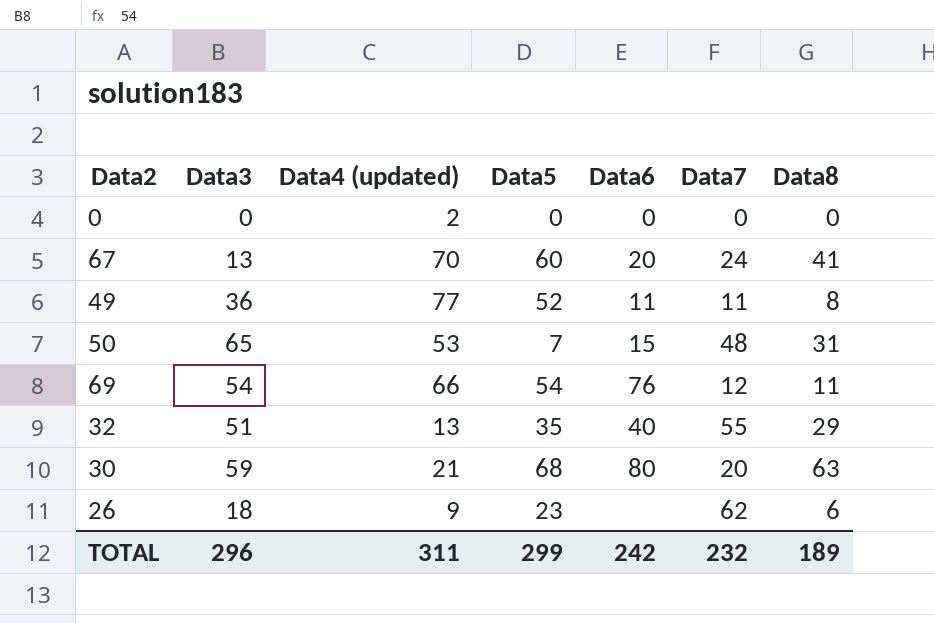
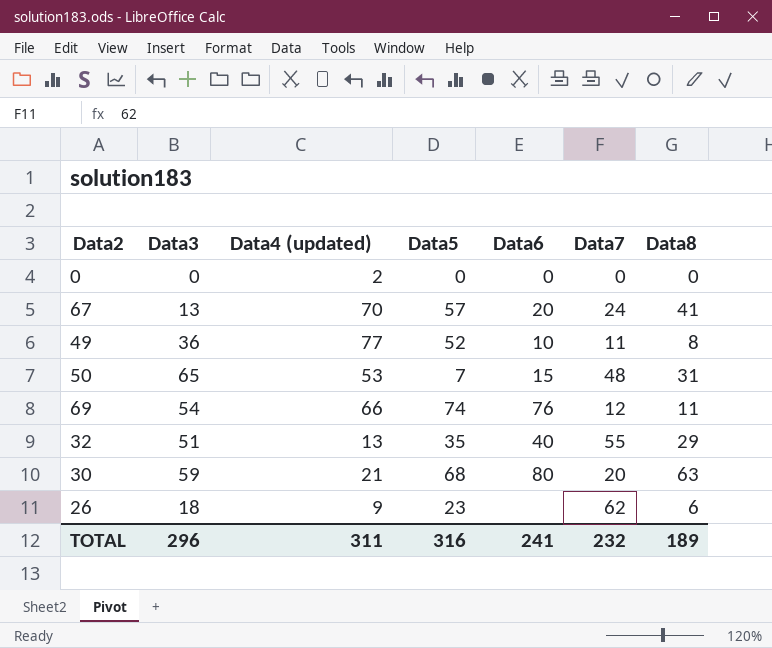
67 | Data5: 60 -> 57
49 | Data6: 11 -> 10
69 | Data5: 54 -> 74
TOTAL | Data5: 299 -> 316
TOTAL | Data6: 242 -> 241

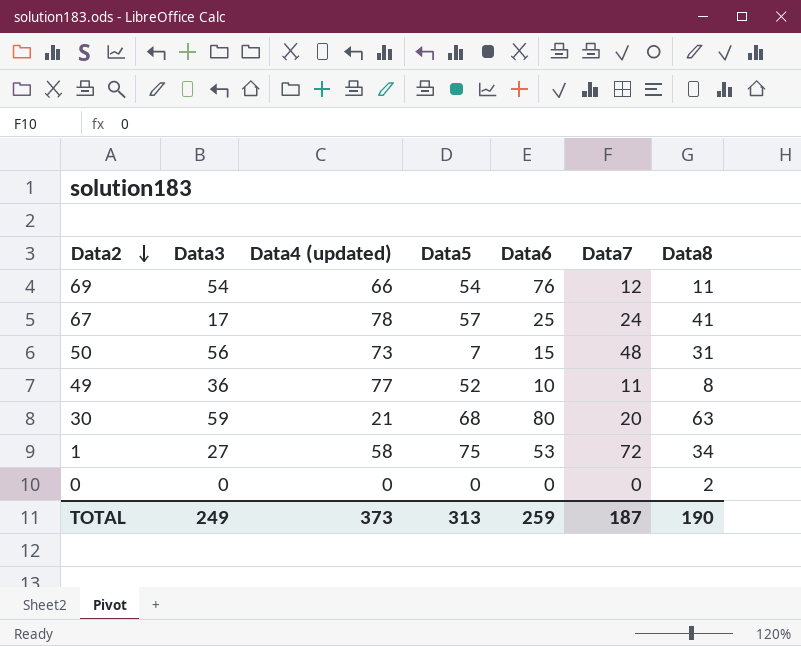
row order: none -> Data2 descending
row 32: 51 | 13 | 35 | 40 | 55 | 29 -> none
row 26: 18 | 9 | 23 | none | 62 | 6 -> none
69 | Data5: 74 -> 54
67 | Data3: 13 -> 17
67 | Data4 (updated): 70 -> 78
67 | Data6: 20 -> 25
50 | Data3: 65 -> 56
50 | Data4 (updated): 53 -> 73
row 1: none -> 27 | 58 | 75 | 53 | 72 | 34
0 | Data4 (updated): 2 -> 0
0 | Data8: 0 -> 2
TOTAL | Data3: 296 -> 249
TOTAL | Data4 (updated): 311 -> 373
TOTAL | Data5: 316 -> 313
TOTAL | Data6: 241 -> 259
TOTAL | Data7: 232 -> 187
TOTAL | Data8: 189 -> 190

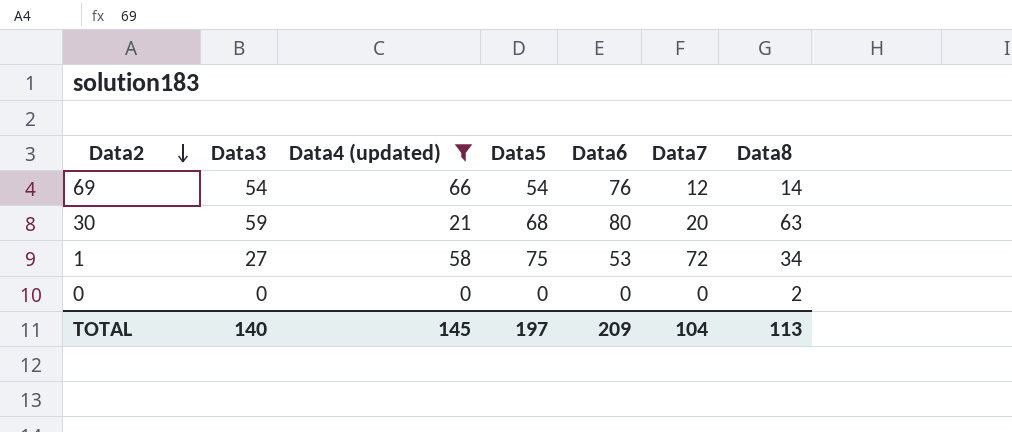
filter: none -> Data4 (updated) <= 66
69 | Data8: 11 -> 14
TOTAL | Data3: 249 -> 140
TOTAL | Data4 (updated): 373 -> 145
TOTAL | Data5: 313 -> 197
TOTAL | Data6: 259 -> 209
TOTAL | Data7: 187 -> 104
TOTAL | Data8: 190 -> 113

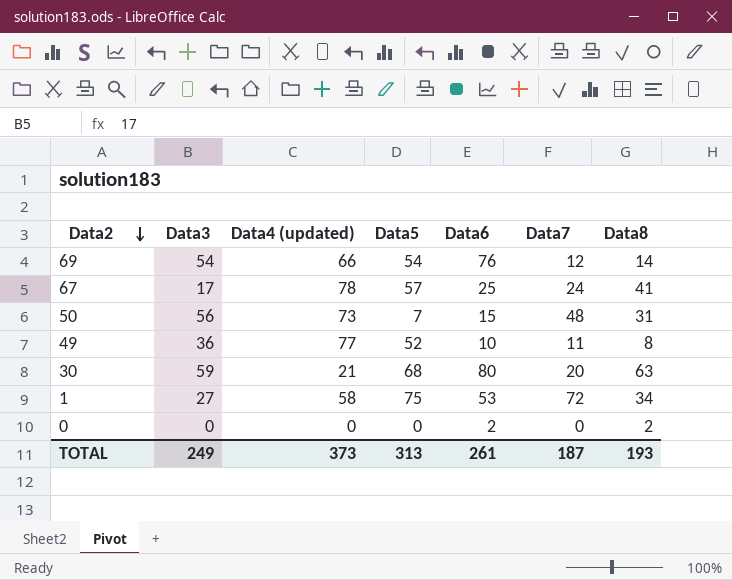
filter: Data4 (updated) <= 66 -> none
0 | Data6: 0 -> 2
TOTAL | Data3: 140 -> 249
TOTAL | Data4 (updated): 145 -> 373
TOTAL | Data5: 197 -> 313
TOTAL | Data6: 209 -> 261
TOTAL | Data7: 104 -> 187
TOTAL | Data8: 113 -> 193

